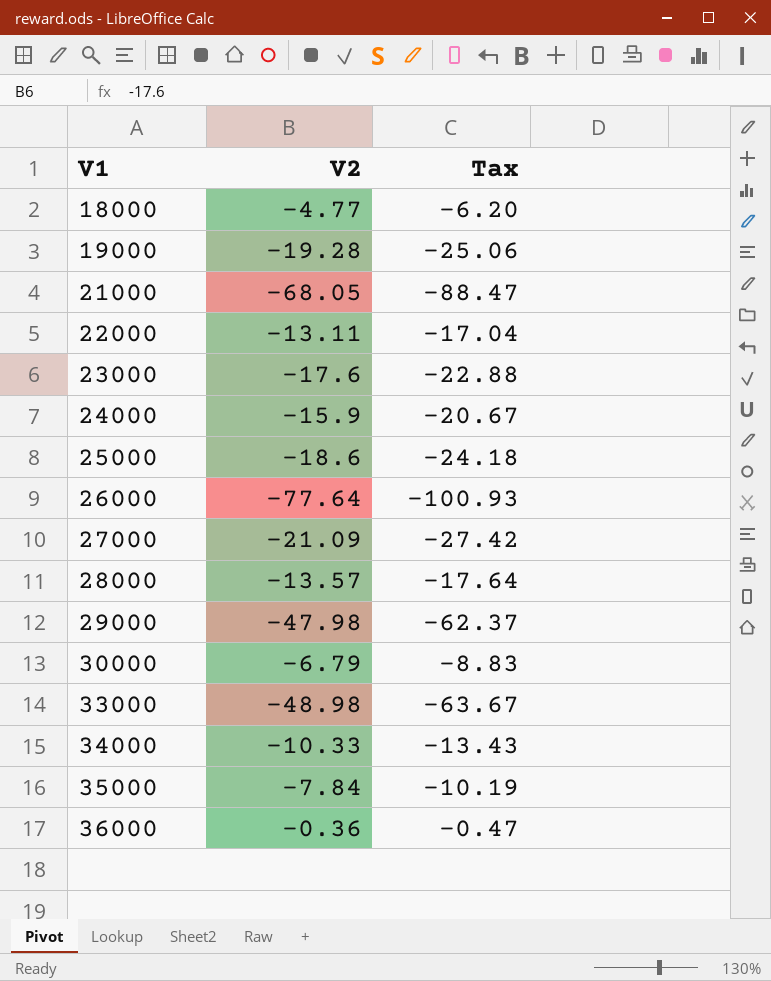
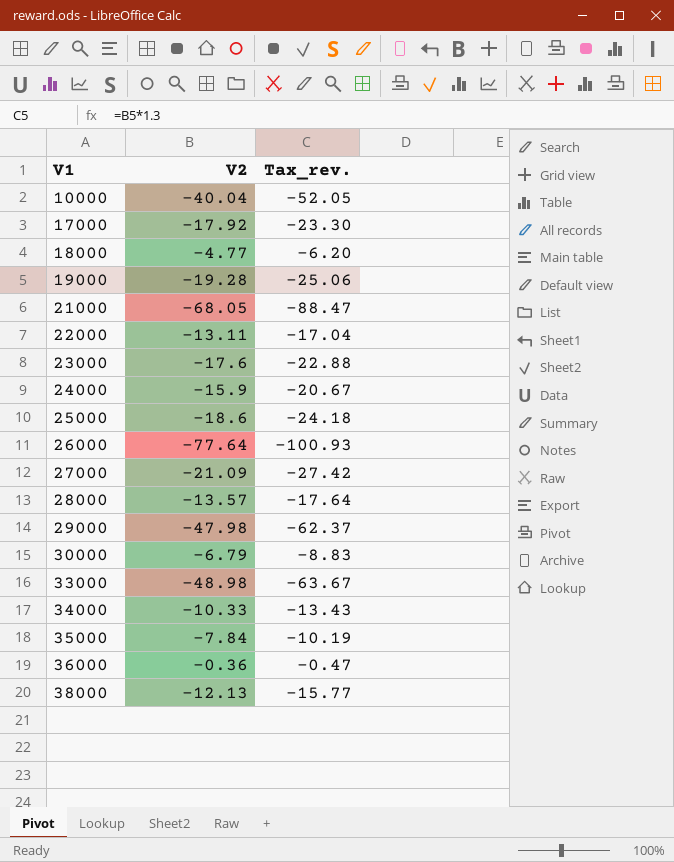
column name: Tax -> Tax_rev.
row 10000: none -> -40.04 | -52.05
row 17000: none -> -17.92 | -23.30
row 38000: none -> -12.13 | -15.77

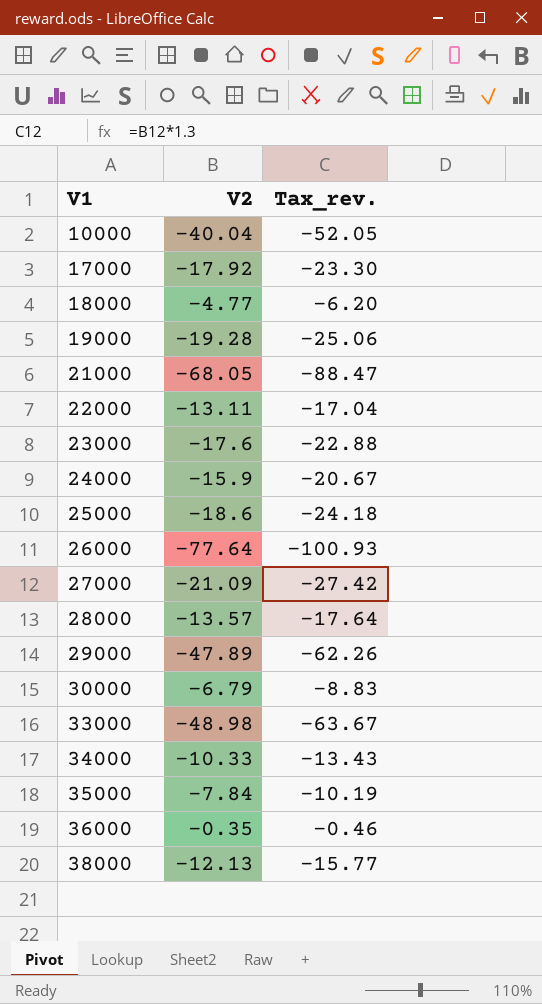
29000 | V2: -47.98 -> -47.89
29000 | Tax_rev.: -62.37 -> -62.26
36000 | V2: -0.36 -> -0.35
36000 | Tax_rev.: -0.47 -> -0.46

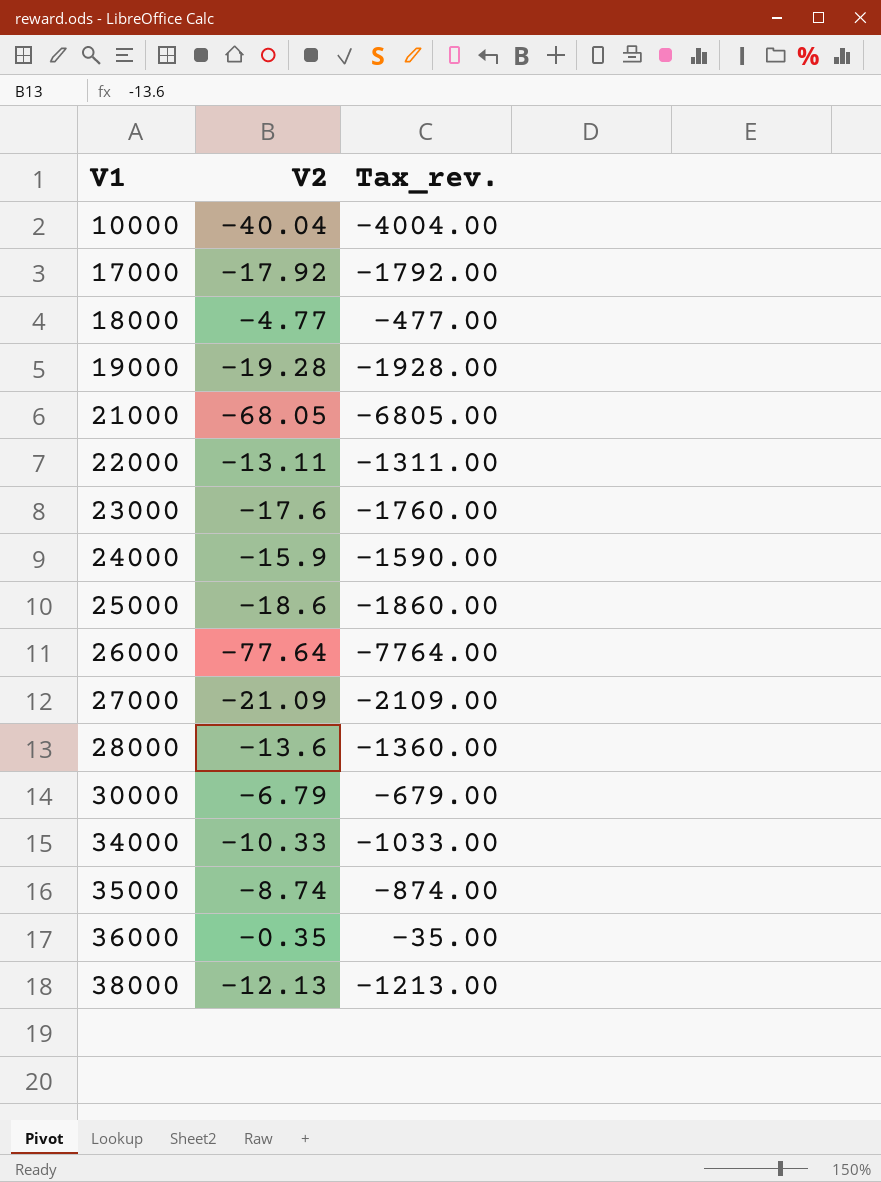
column Tax_rev. | formula: [V2] * 1.3 -> [V2] * 100
row 29000: -47.89 | -62.26 -> none
row 33000: -48.98 | -63.67 -> none
28000 | V2: -13.57 -> -13.6
35000 | V2: -7.84 -> -8.74

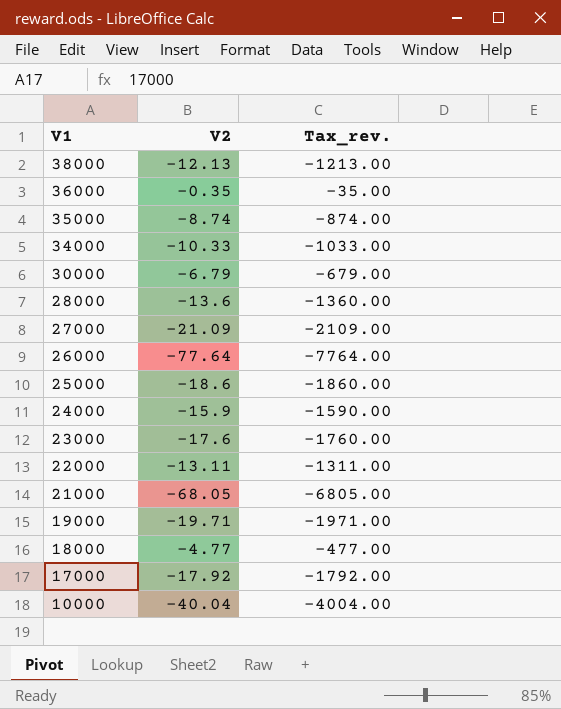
row order: V1 ascending -> V1 descending
19000 | V2: -19.28 -> -19.71
19000 | Tax_rev.: -1928.00 -> -1971.00

